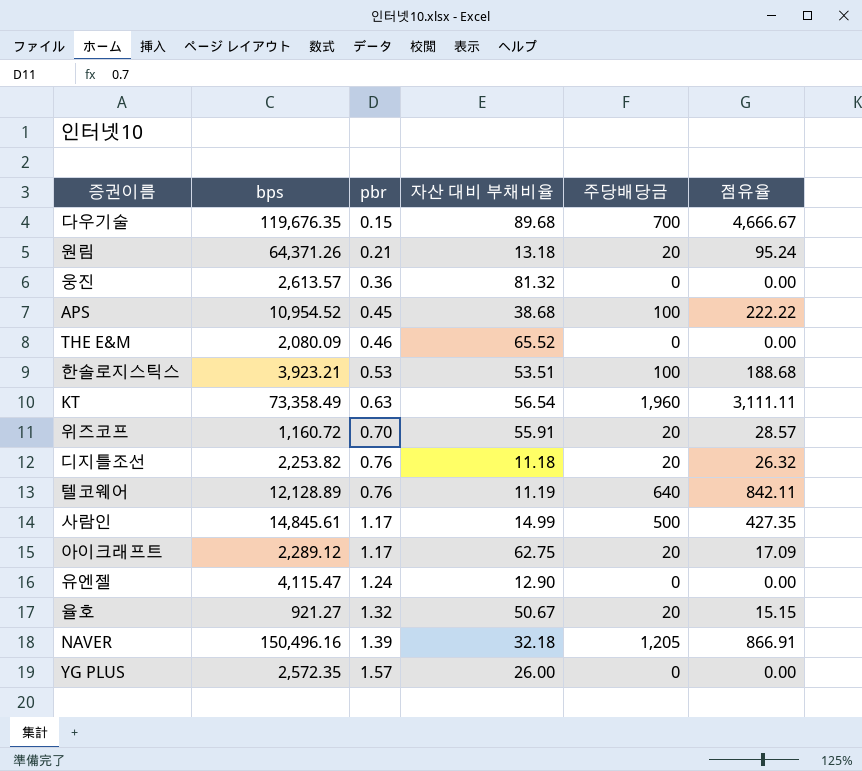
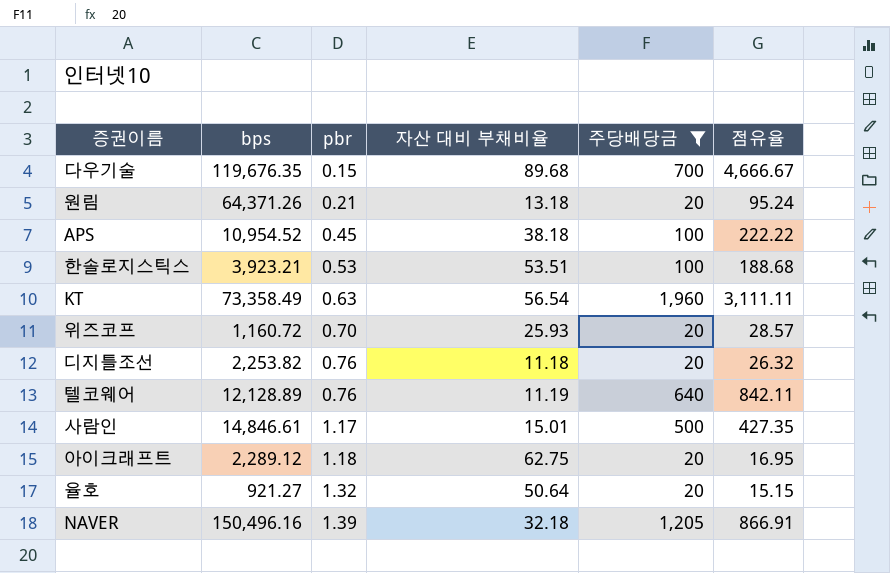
filter: none -> 주당배당금 != 0
APS | 자산 대비 부채비율: 38.68 -> 38.18
위즈코프 | 자산 대비 부채비율: 55.91 -> 25.93
사람인 | bps: 14,845.61 -> 14,846.61
사람인 | 자산 대비 부채비율: 14.99 -> 15.01
아이크래프트 | pbr: 1.17 -> 1.18
아이크래프트 | 점유율: 17.09 -> 16.95
율호 | 자산 대비 부채비율: 50.67 -> 50.64

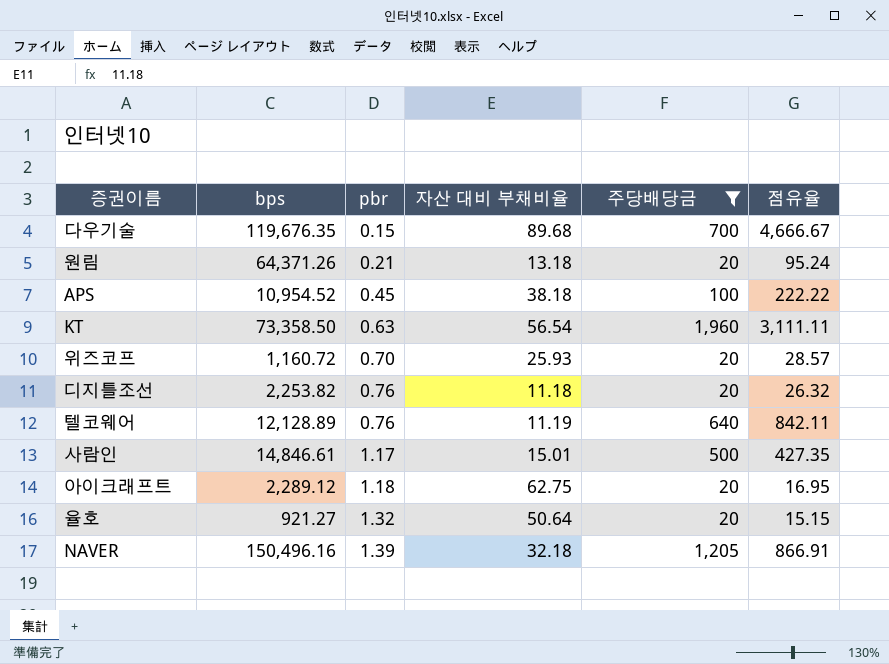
row 한솔로지스틱스: 3,923.21 | 0.53 | 53.51 | 100 | 188.68 -> none
KT | bps: 73,358.49 -> 73,358.50

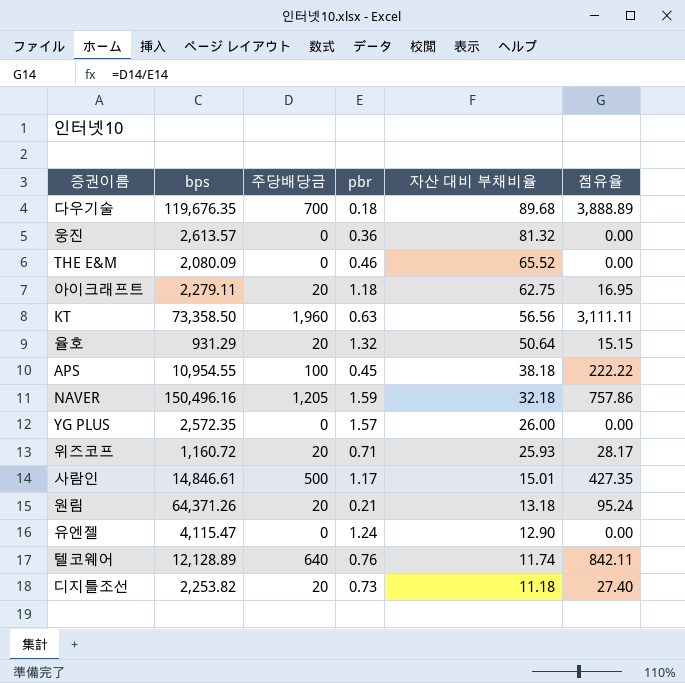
filter: 주당배당금 != 0 -> none
row order: pbr ascending -> 자산 대비 부채비율 descending
column 주당배당금 | position: 5 -> 3
다우기술 | pbr: 0.15 -> 0.18
다우기술 | 점유율: 4,666.67 -> 3,888.89
아이크래프트 | bps: 2,289.12 -> 2,279.11
KT | 자산 대비 부채비율: 56.54 -> 56.56
율호 | bps: 921.27 -> 931.29
APS | bps: 10,954.52 -> 10,954.55
NAVER | pbr: 1.39 -> 1.59
NAVER | 점유율: 866.91 -> 757.86
위즈코프 | pbr: 0.70 -> 0.71
위즈코프 | 점유율: 28.57 -> 28.17
텔코웨어 | 자산 대비 부채비율: 11.19 -> 11.74
디지틀조선 | pbr: 0.76 -> 0.73
디지틀조선 | 점유율: 26.32 -> 27.40

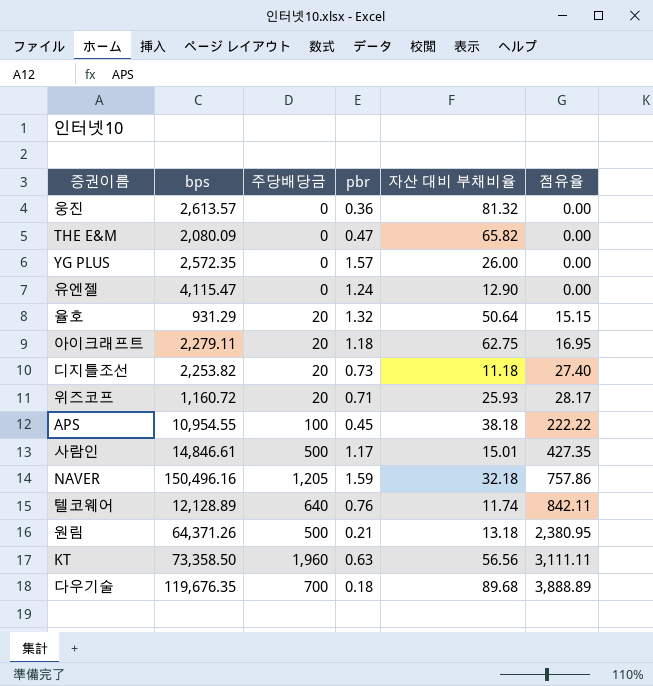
row order: 자산 대비 부채비율 descending -> 점유율 ascending
THE E&M | pbr: 0.46 -> 0.47
THE E&M | 자산 대비 부채비율: 65.52 -> 65.82
원림 | 주당배당금: 20 -> 500
원림 | 점유율: 95.24 -> 2,380.95

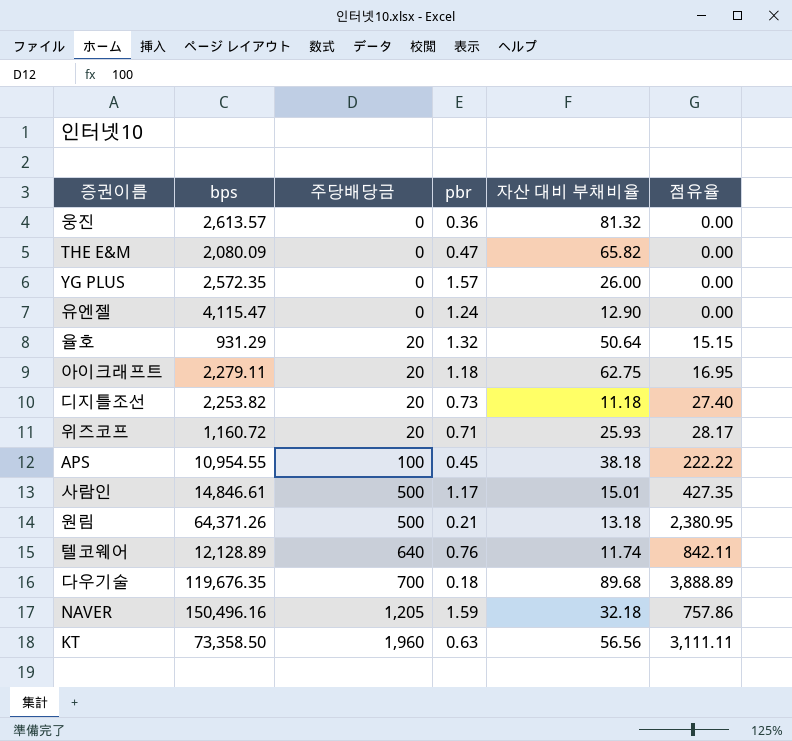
row order: 점유율 ascending -> 주당배당금 ascending

